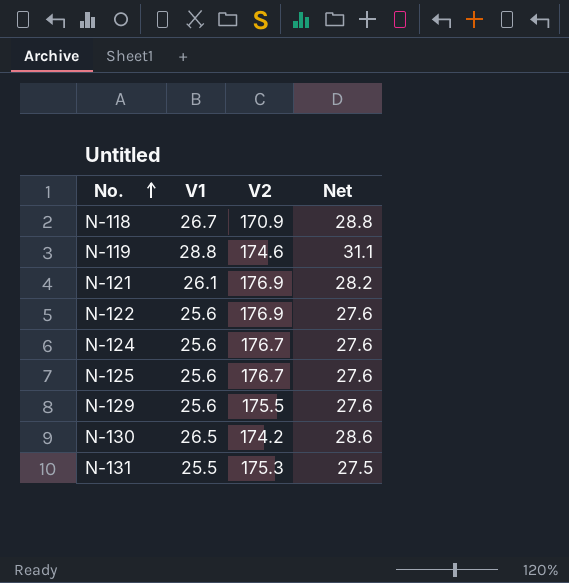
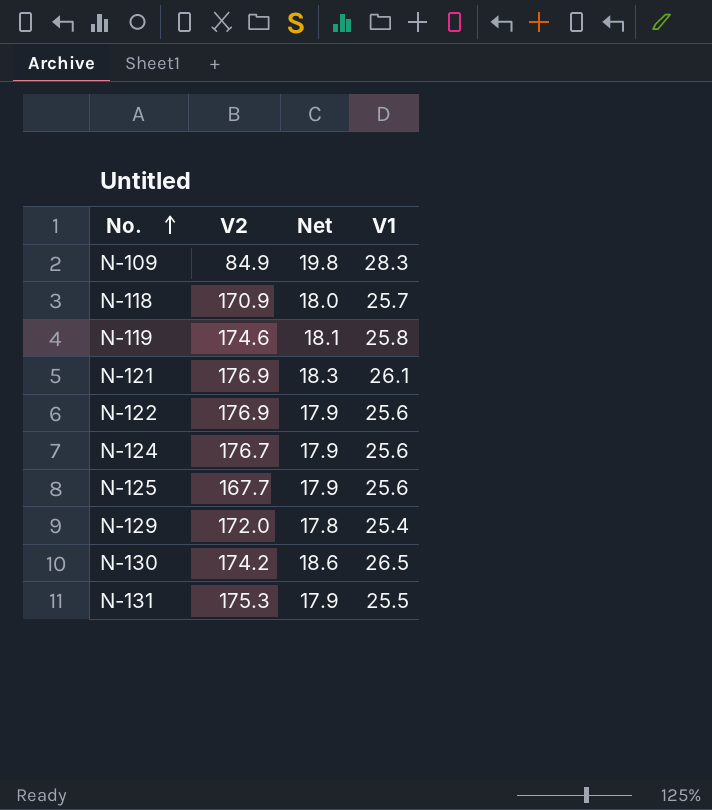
column Net | formula: [V1] * 1.08 -> [V1] * 0.7
column V1 | position: 2 -> 4
row N-109: none -> 84.9 | 19.8 | 28.3
N-118 | V1: 26.7 -> 25.7
N-119 | V1: 28.8 -> 25.8
N-125 | V2: 176.7 -> 167.7
N-129 | V2: 175.5 -> 172.0
N-129 | V1: 25.6 -> 25.4

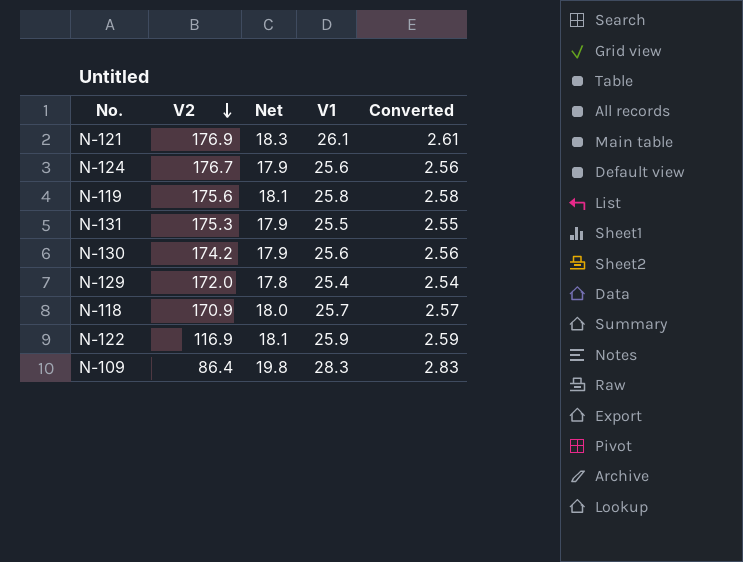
row order: No. ascending -> V2 descending
column Converted | formula: none -> [V1] * 0.1
row N-125: 167.7 | 17.9 | 25.6 -> none
N-119 | V2: 174.6 -> 175.6
N-130 | Net: 18.6 -> 17.9
N-130 | V1: 26.5 -> 25.6
N-122 | V2: 176.9 -> 116.9
N-122 | Net: 17.9 -> 18.1
N-122 | V1: 25.6 -> 25.9
N-109 | V2: 84.9 -> 86.4

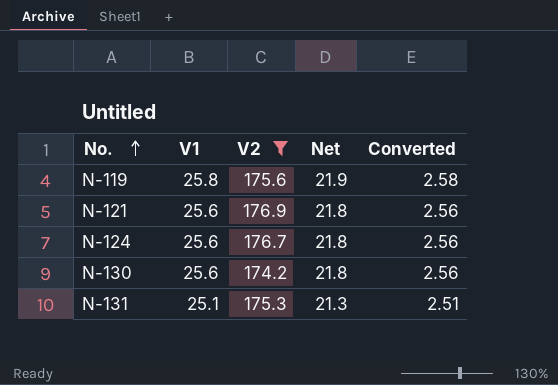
filter: none -> V2 >= 174.2
row order: V2 descending -> No. ascending
column V1 | position: 4 -> 2
column Net | formula: [V1] * 0.7 -> [V1] * 0.85
N-121 | V1: 26.1 -> 25.6
N-121 | Converted: 2.61 -> 2.56
N-131 | V1: 25.5 -> 25.1
N-131 | Converted: 2.55 -> 2.51

